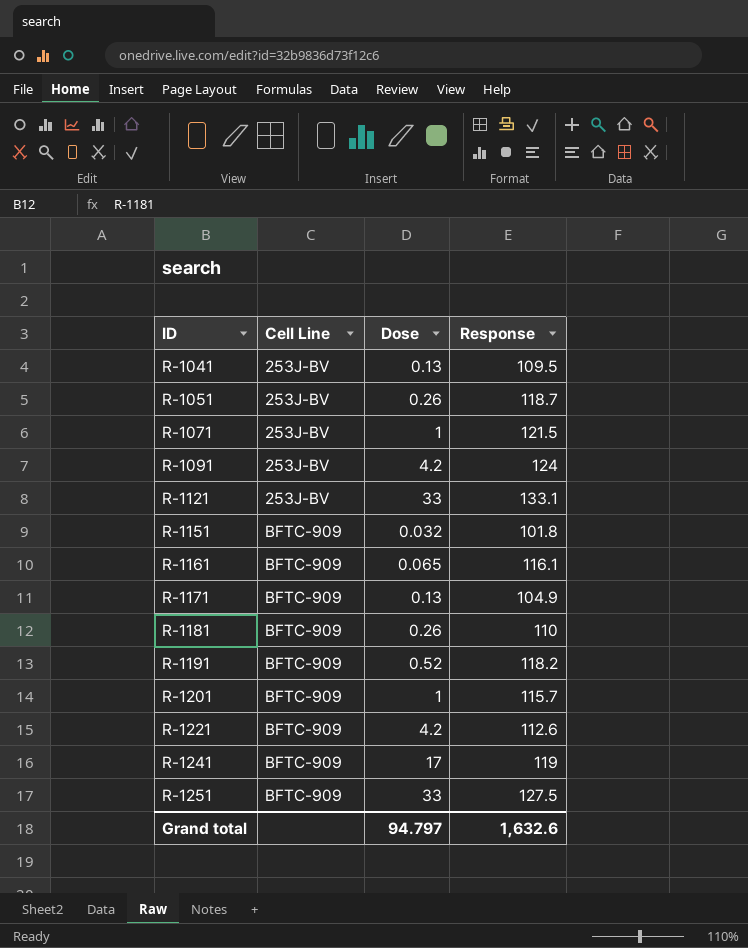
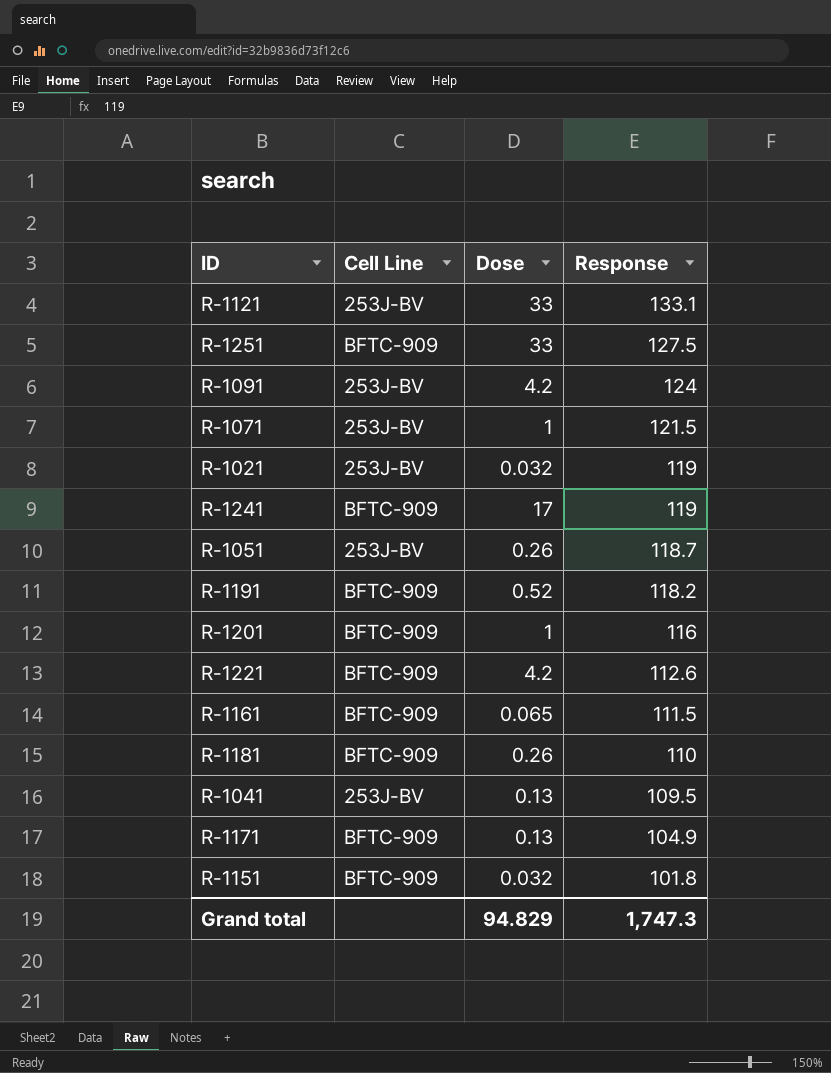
row order: ID ascending -> Response descending
row R-1021: none -> 253J-BV | 0.032 | 119
R-1201 | Response: 115.7 -> 116
R-1161 | Response: 116.1 -> 111.5
Grand total | Dose: 94.797 -> 94.829
Grand total | Response: 1,632.6 -> 1,747.3

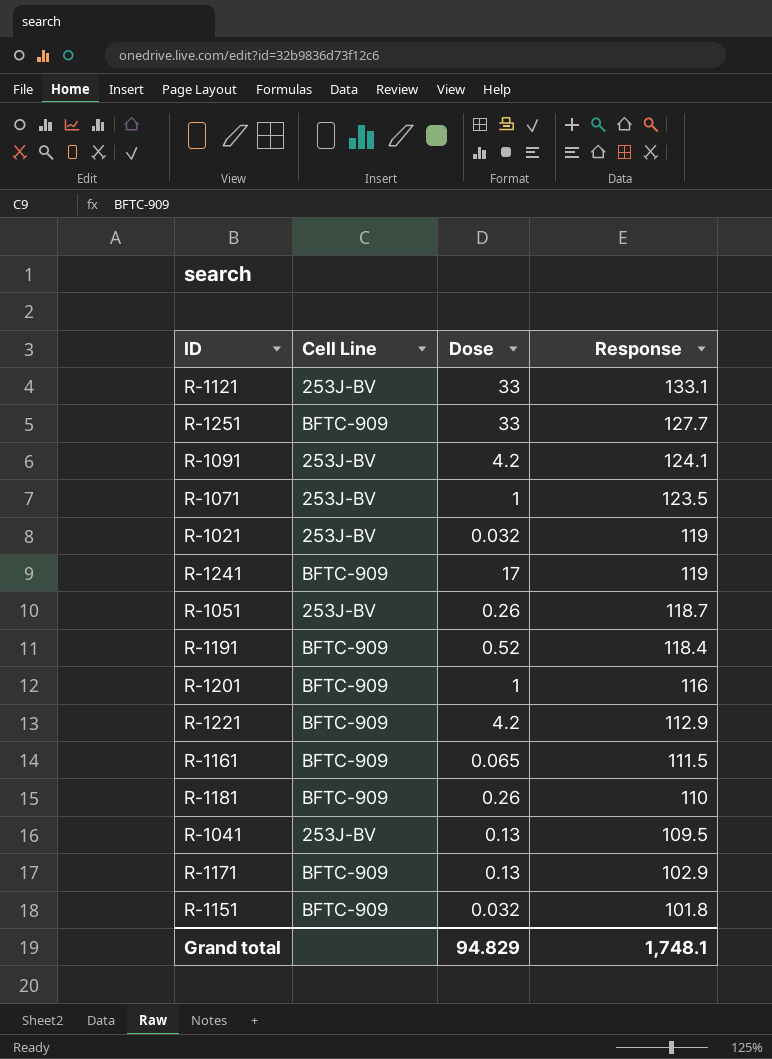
R-1251 | Response: 127.5 -> 127.7
R-1091 | Response: 124 -> 124.1
R-1071 | Response: 121.5 -> 123.5
R-1191 | Response: 118.2 -> 118.4
R-1221 | Response: 112.6 -> 112.9
R-1171 | Response: 104.9 -> 102.9
Grand total | Response: 1,747.3 -> 1,748.1

